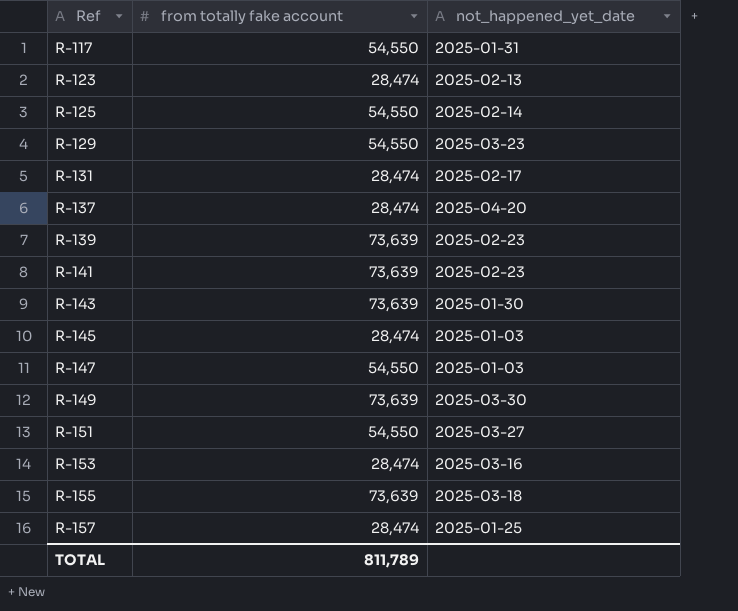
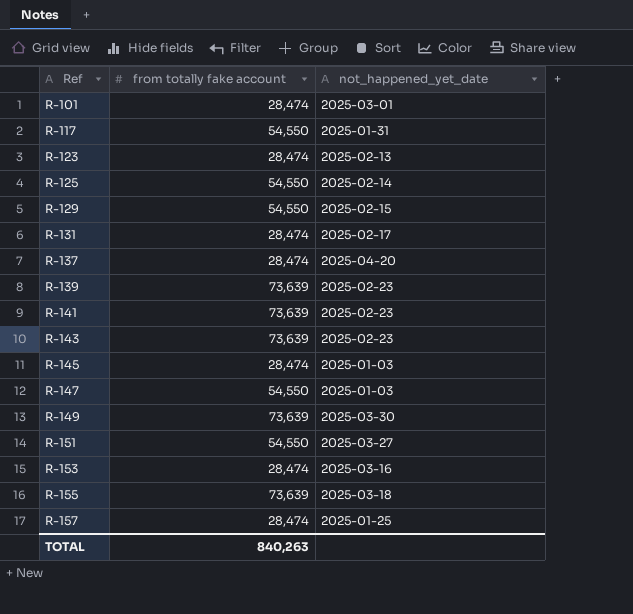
row R-101: none -> 28,474 | 2025-03-01
R-129 | not_happened_yet_date: 2025-03-23 -> 2025-02-15
R-143 | not_happened_yet_date: 2025-01-30 -> 2025-02-23
TOTAL | from totally fake account: 811,789 -> 840,263

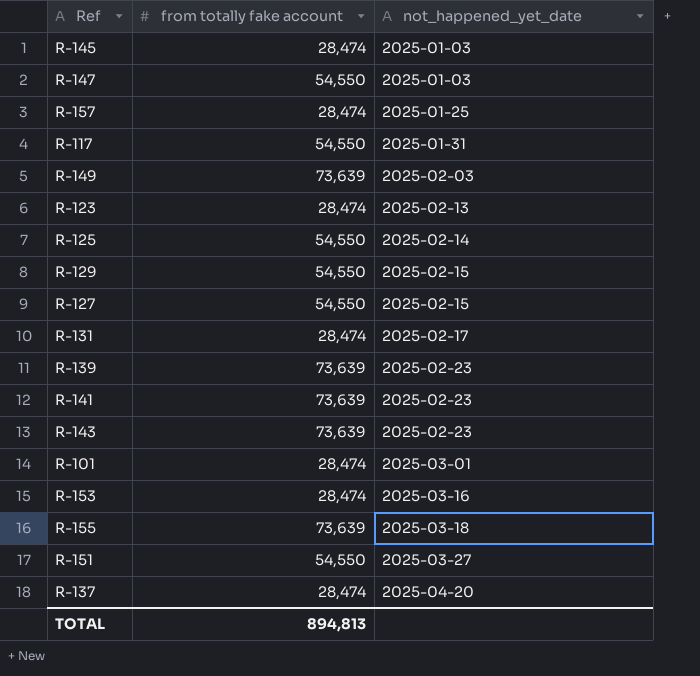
row order: Ref ascending -> not_happened_yet_date ascending
R-149 | not_happened_yet_date: 2025-03-30 -> 2025-02-03
row R-127: none -> 54,550 | 2025-02-15
TOTAL | from totally fake account: 840,263 -> 894,813

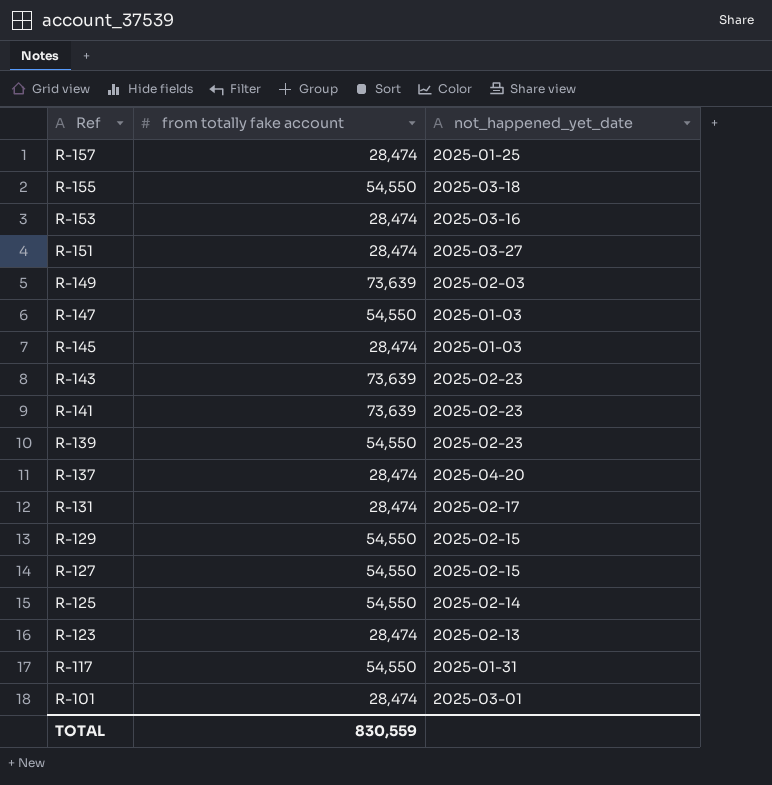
row order: not_happened_yet_date ascending -> Ref descending
R-155 | from totally fake account: 73,639 -> 54,550
R-151 | from totally fake account: 54,550 -> 28,474
R-139 | from totally fake account: 73,639 -> 54,550
TOTAL | from totally fake account: 894,813 -> 830,559

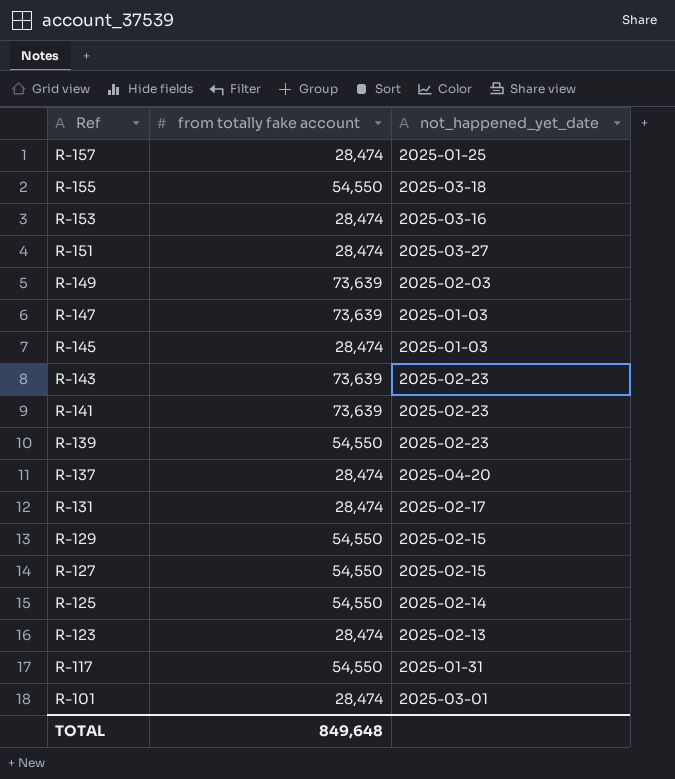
R-147 | from totally fake account: 54,550 -> 73,639
TOTAL | from totally fake account: 830,559 -> 849,648

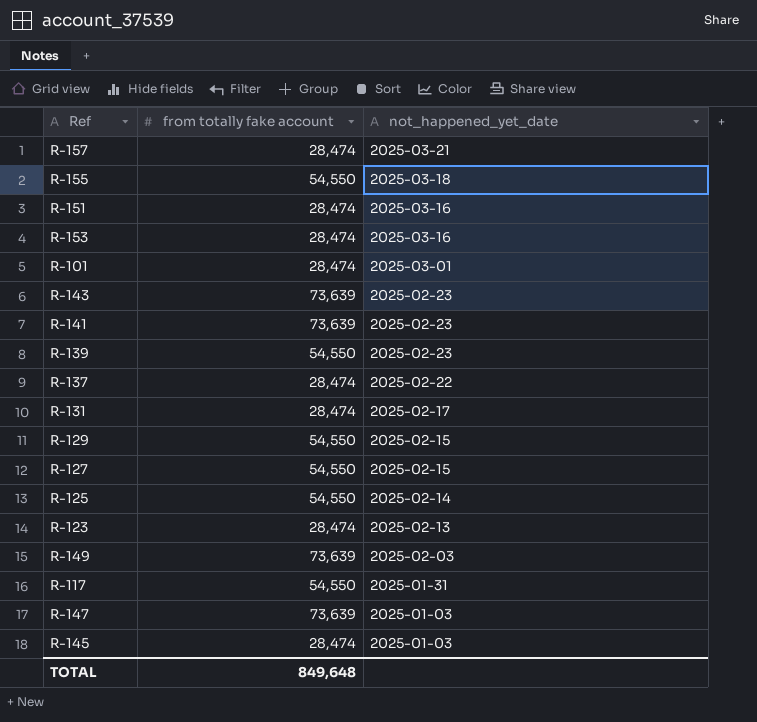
row order: Ref descending -> not_happened_yet_date descending
R-157 | not_happened_yet_date: 2025-01-25 -> 2025-03-21
R-151 | not_happened_yet_date: 2025-03-27 -> 2025-03-16
R-137 | not_happened_yet_date: 2025-04-20 -> 2025-02-22

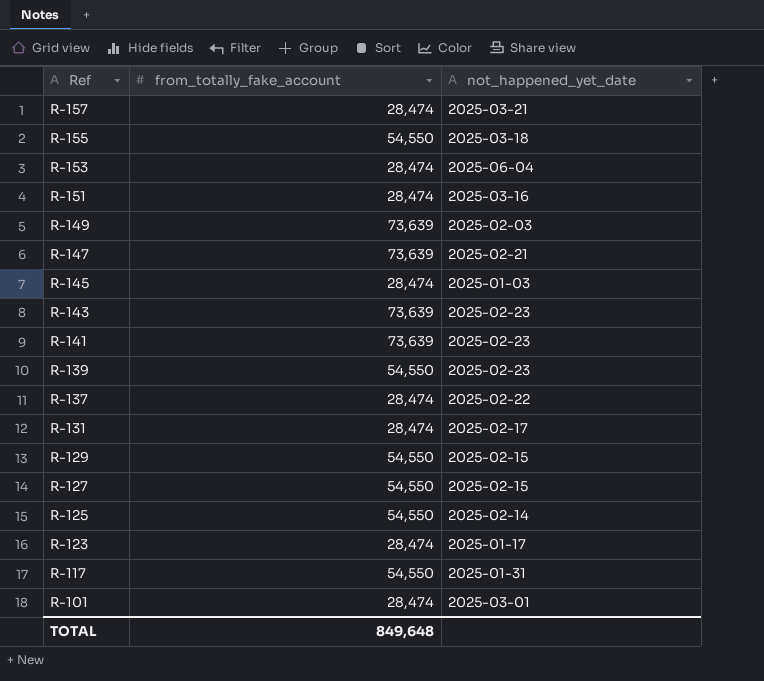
row order: not_happened_yet_date descending -> Ref descending
column name: from totally fake account -> from_totally_fake_account
R-153 | not_happened_yet_date: 2025-03-16 -> 2025-06-04
R-147 | not_happened_yet_date: 2025-01-03 -> 2025-02-21
R-123 | not_happened_yet_date: 2025-02-13 -> 2025-01-17

